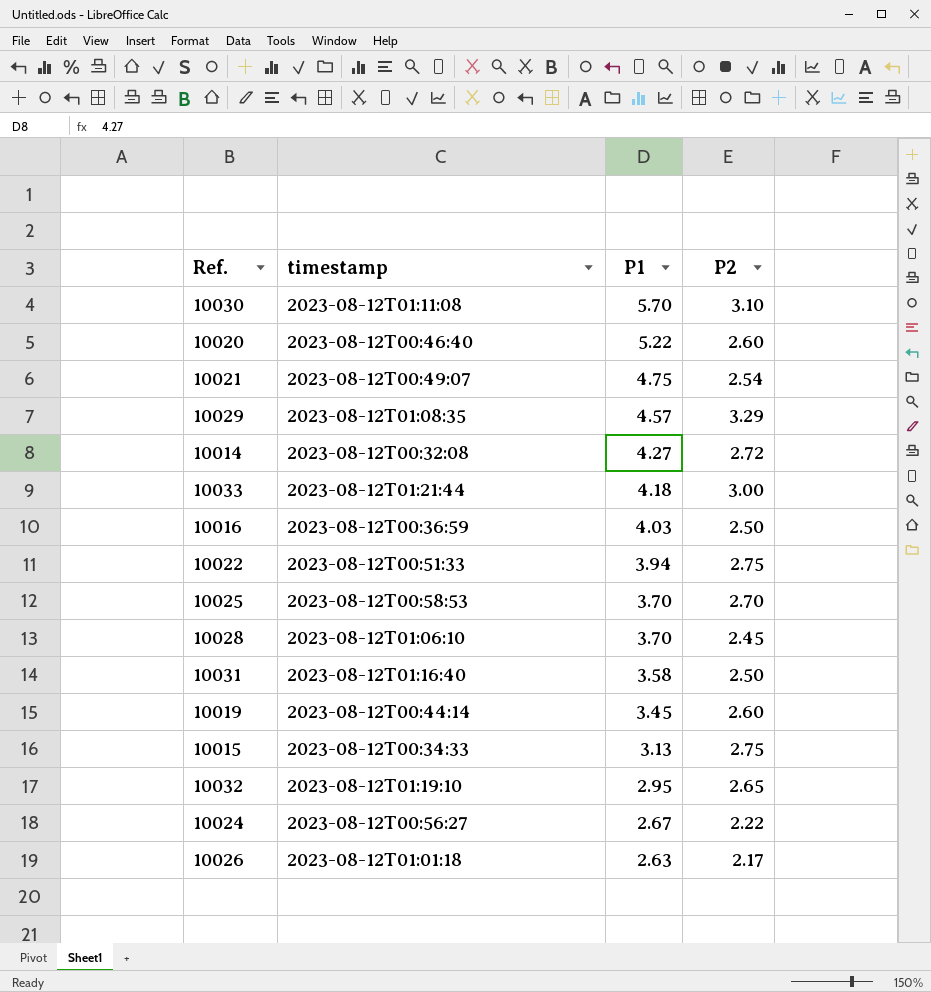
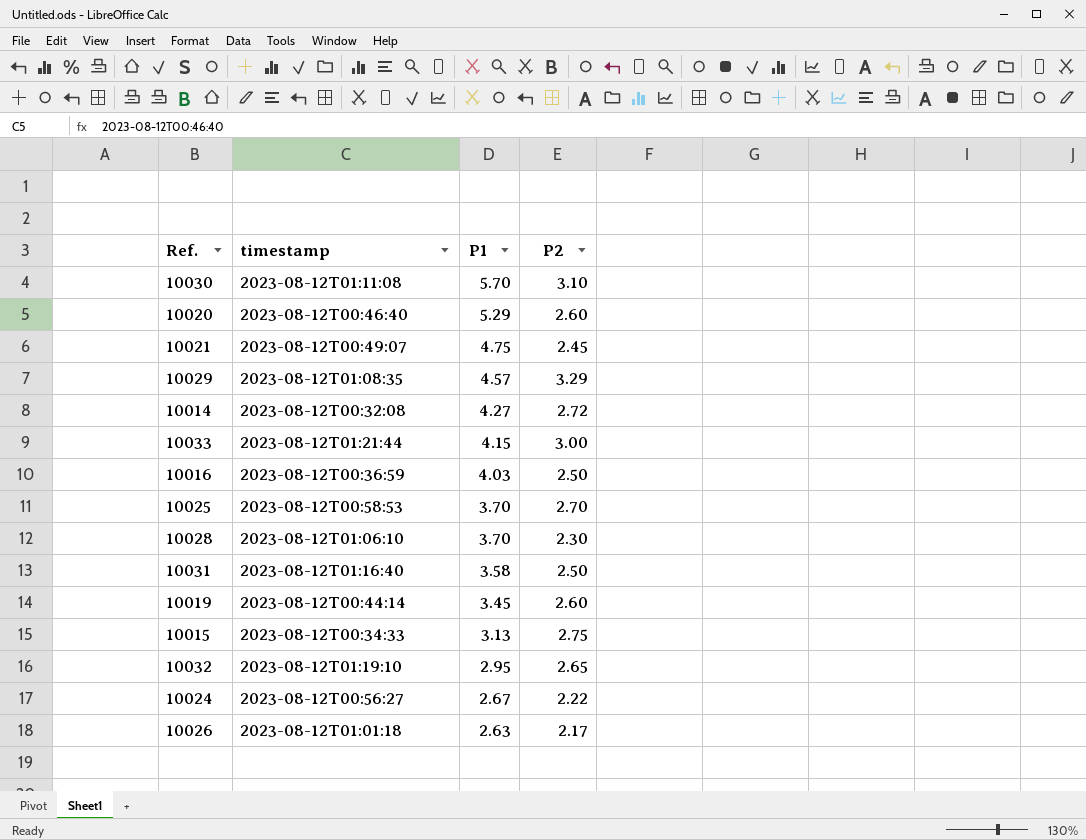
row 10022: 2023-08-12T00:51:33 | 3.94 | 2.75 -> none
10020 | P1: 5.22 -> 5.29
10021 | P2: 2.54 -> 2.45
10033 | P1: 4.18 -> 4.15
10028 | P2: 2.45 -> 2.30

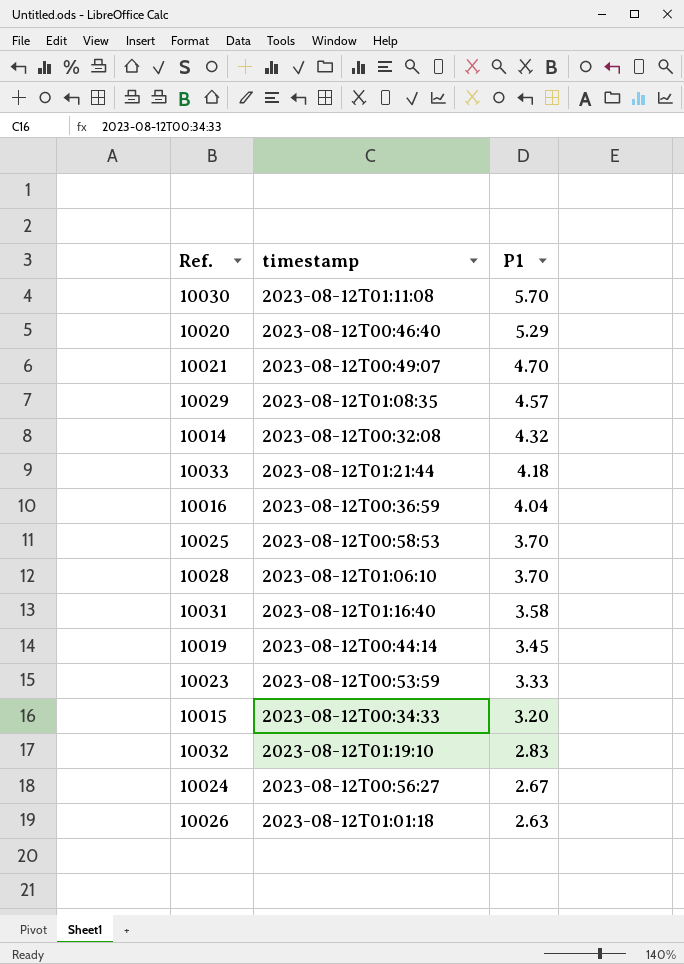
column P2 | position: 4 -> none
10021 | P1: 4.75 -> 4.70
10014 | P1: 4.27 -> 4.32
10033 | P1: 4.15 -> 4.18
10016 | P1: 4.03 -> 4.04
row 10023: none -> 2023-08-12T00:53:59 | 3.33
10015 | P1: 3.13 -> 3.20
10032 | P1: 2.95 -> 2.83

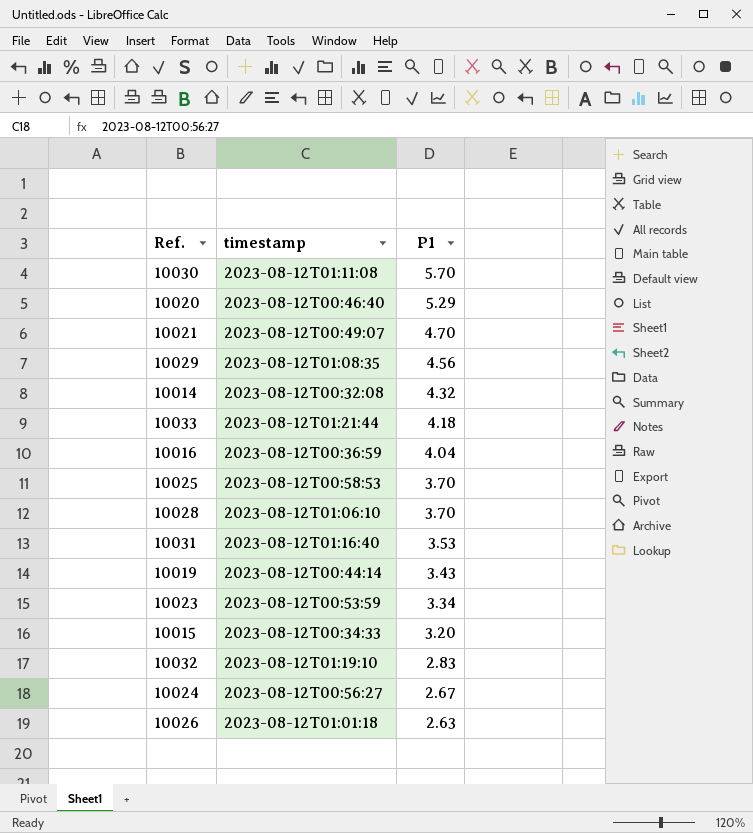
10029 | P1: 4.57 -> 4.56
10031 | P1: 3.58 -> 3.53
10019 | P1: 3.45 -> 3.43
10023 | P1: 3.33 -> 3.34

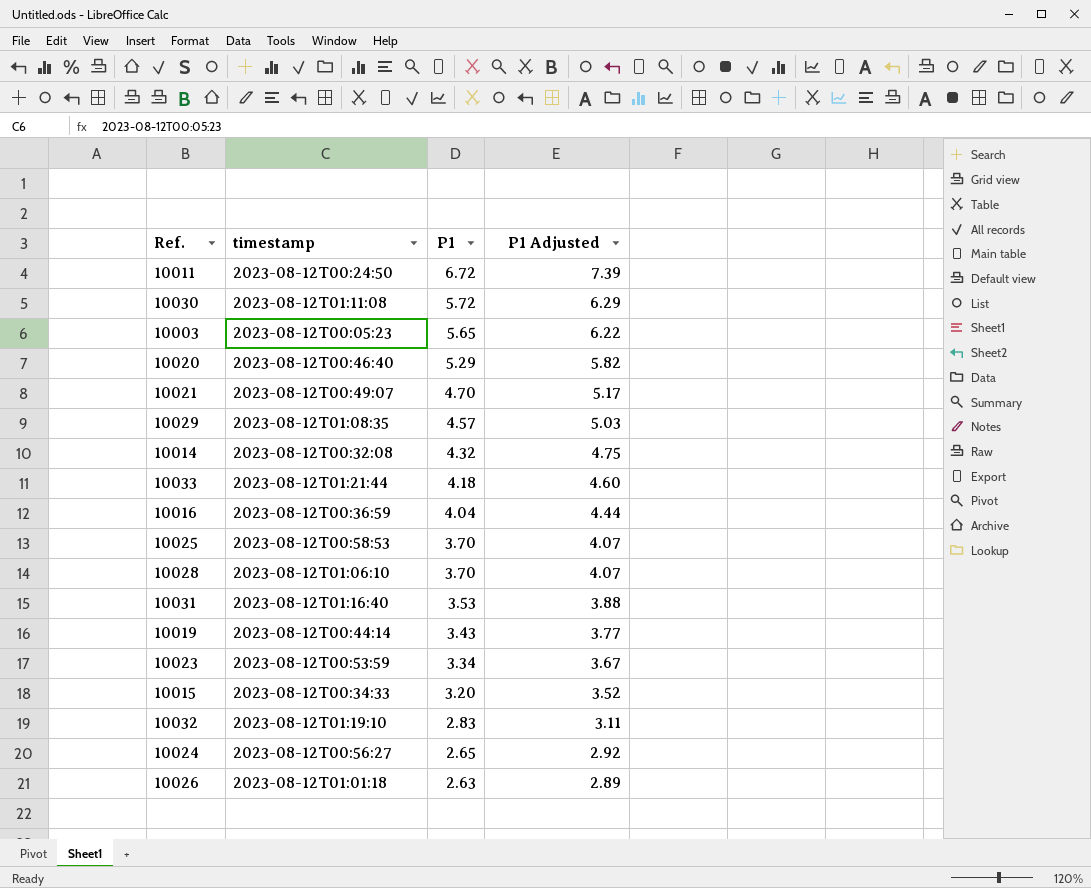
column P1 Adjusted | formula: none -> [P1] * 1.1
row 10011: none -> 2023-08-12T00:24:50 | 6.72 | 7.39
10030 | P1: 5.70 -> 5.72
row 10003: none -> 2023-08-12T00:05:23 | 5.65 | 6.22
10029 | P1: 4.56 -> 4.57
10024 | P1: 2.67 -> 2.65

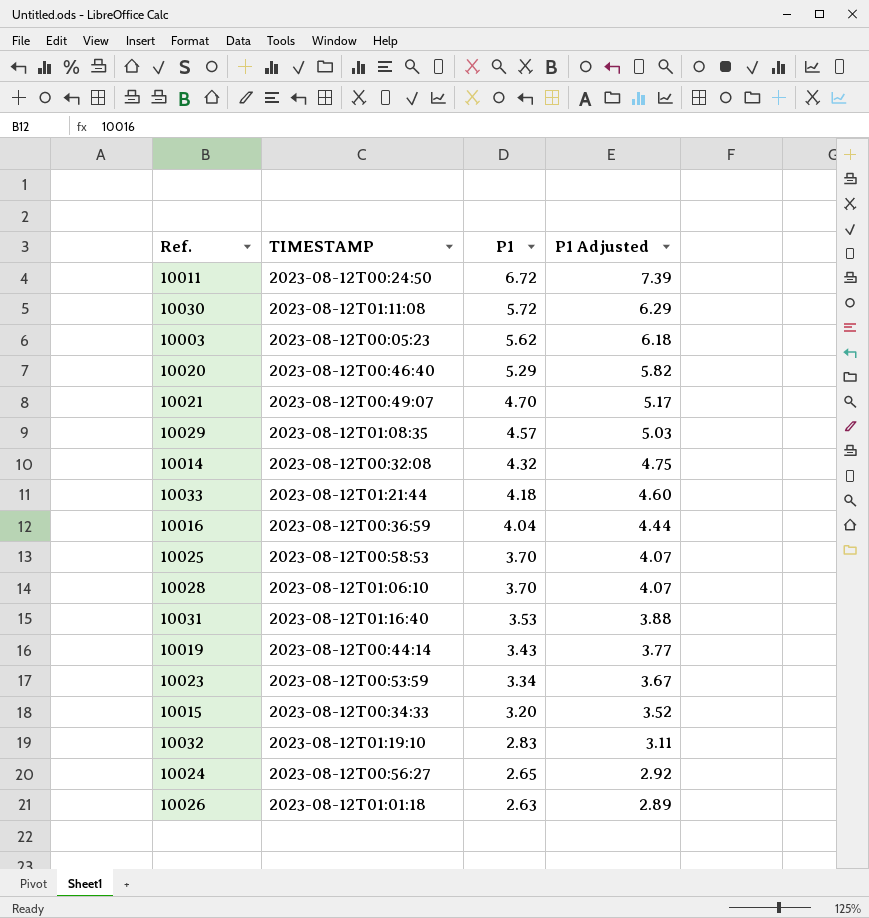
column name: timestamp -> TIMESTAMP
10003 | P1: 5.65 -> 5.62
10003 | P1 Adjusted: 6.22 -> 6.18

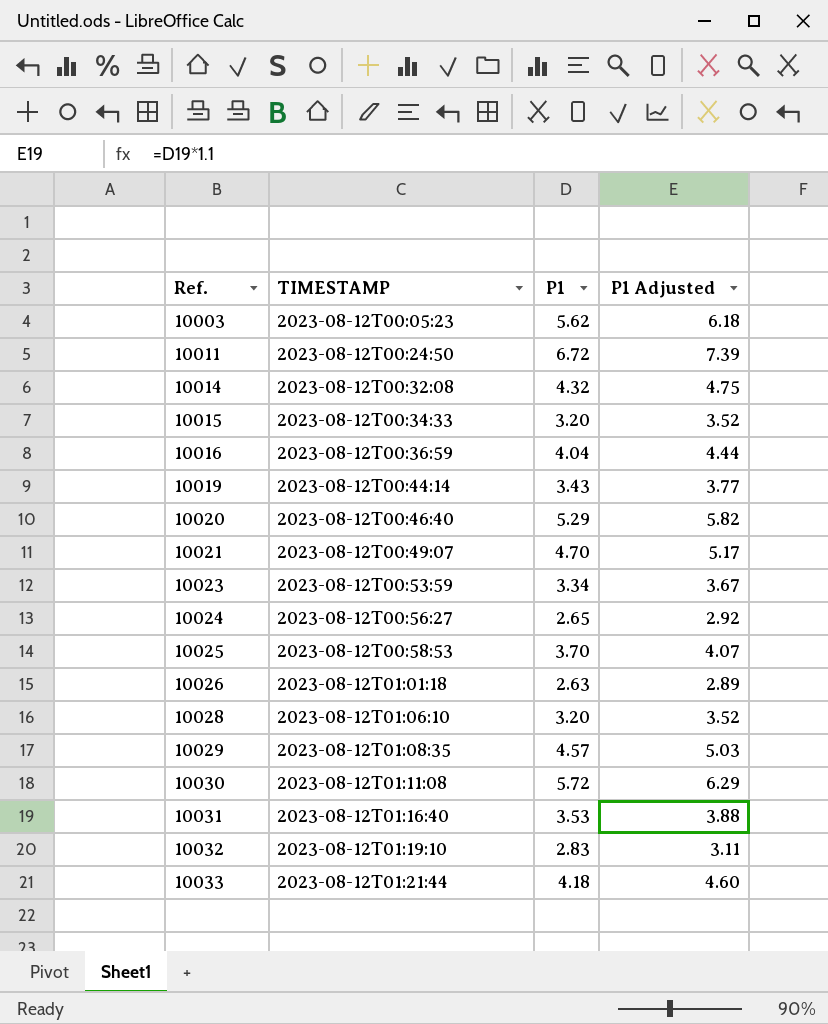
row order: P1 descending -> Ref. ascending
10028 | P1: 3.70 -> 3.20
10028 | P1 Adjusted: 4.07 -> 3.52

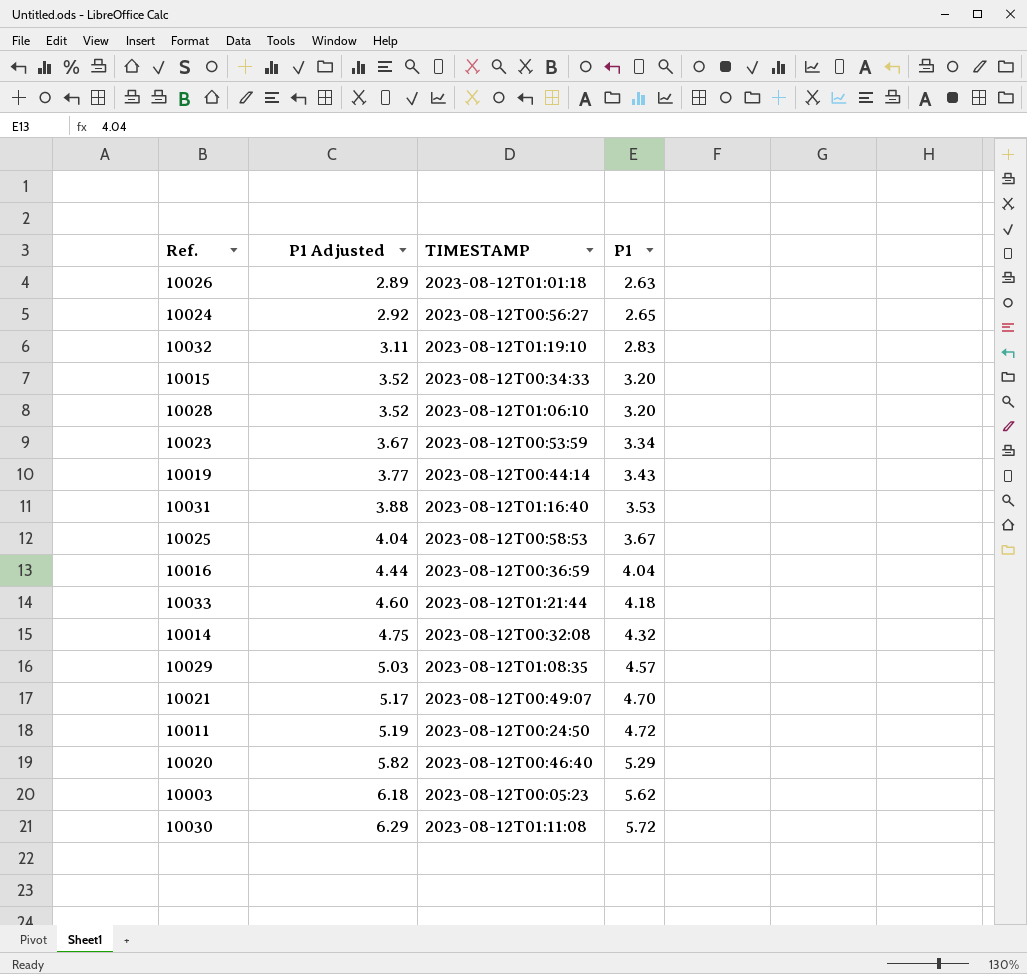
row order: Ref. ascending -> P1 Adjusted ascending
column P1 Adjusted | position: 4 -> 2
10025 | P1 Adjusted: 4.07 -> 4.04
10025 | P1: 3.70 -> 3.67
10011 | P1 Adjusted: 7.39 -> 5.19
10011 | P1: 6.72 -> 4.72

